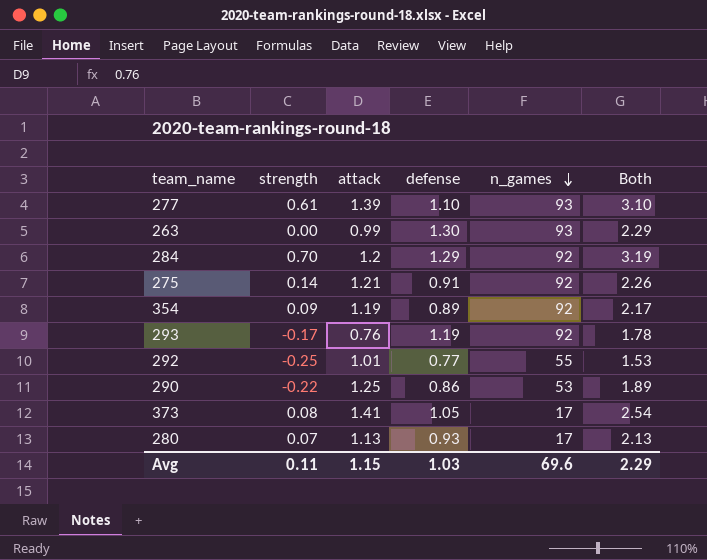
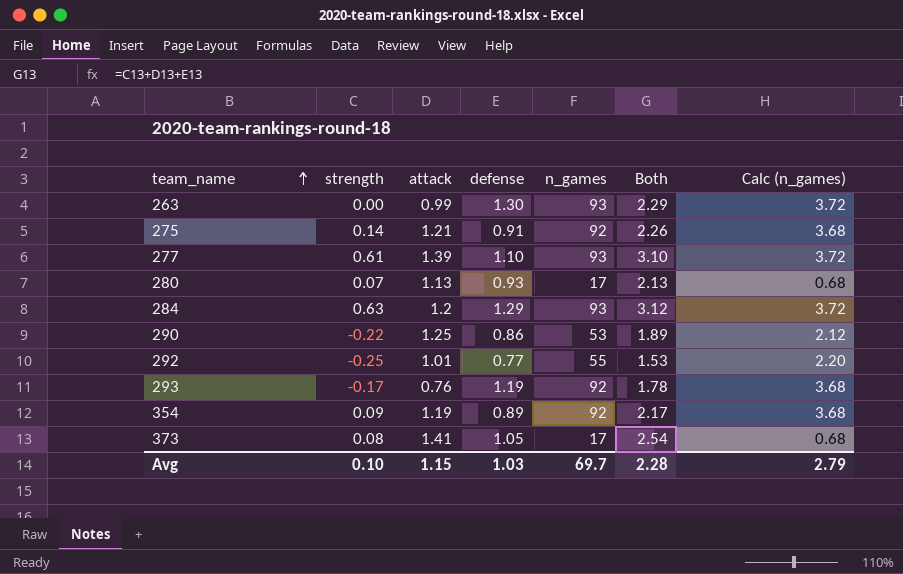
row order: n_games descending -> team_name ascending
column Calc (n_games) | formula: none -> [n_games] * 0.04
284 | strength: 0.70 -> 0.63
284 | n_games: 92 -> 93
284 | Both: 3.19 -> 3.12
Avg | strength: 0.11 -> 0.10
Avg | n_games: 69.6 -> 69.7
Avg | Both: 2.29 -> 2.28

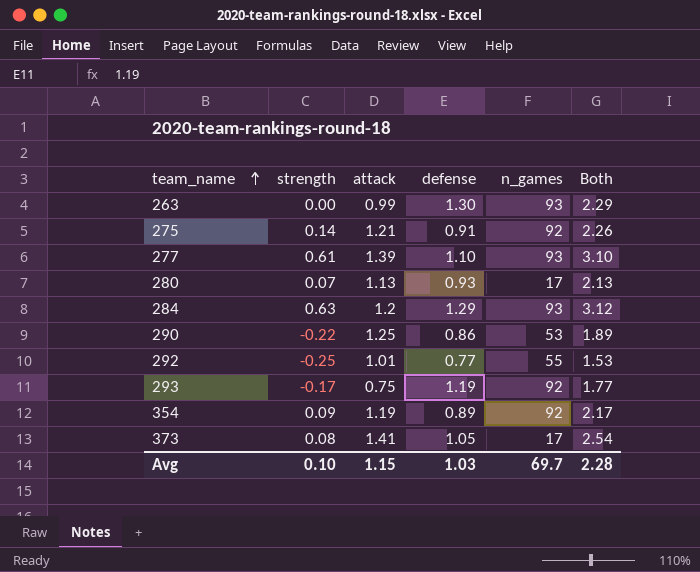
column Calc (n_games) | formula: [n_games] * 0.04 -> none
293 | attack: 0.76 -> 0.75
293 | Both: 1.78 -> 1.77

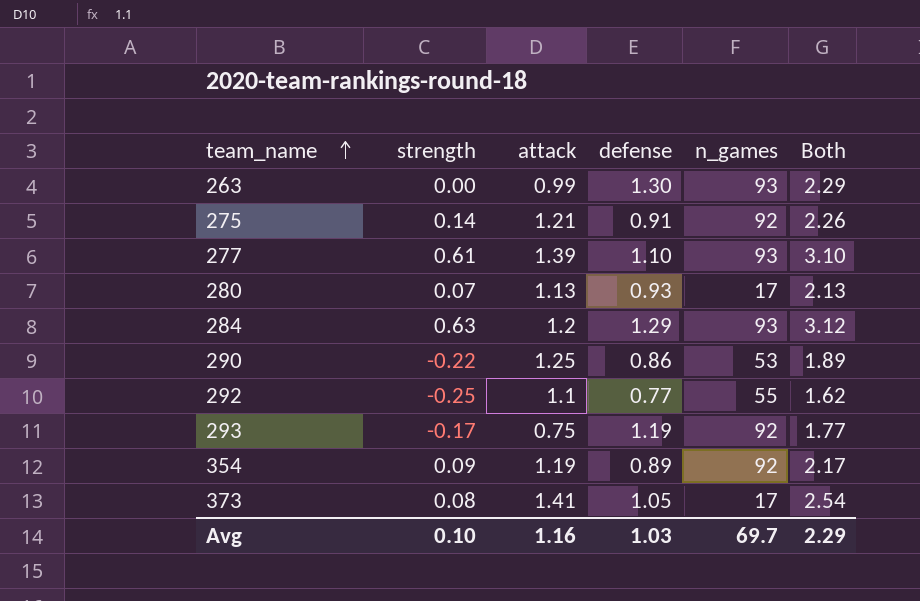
292 | attack: 1.01 -> 1.1
292 | Both: 1.53 -> 1.62
Avg | attack: 1.15 -> 1.16
Avg | Both: 2.28 -> 2.29

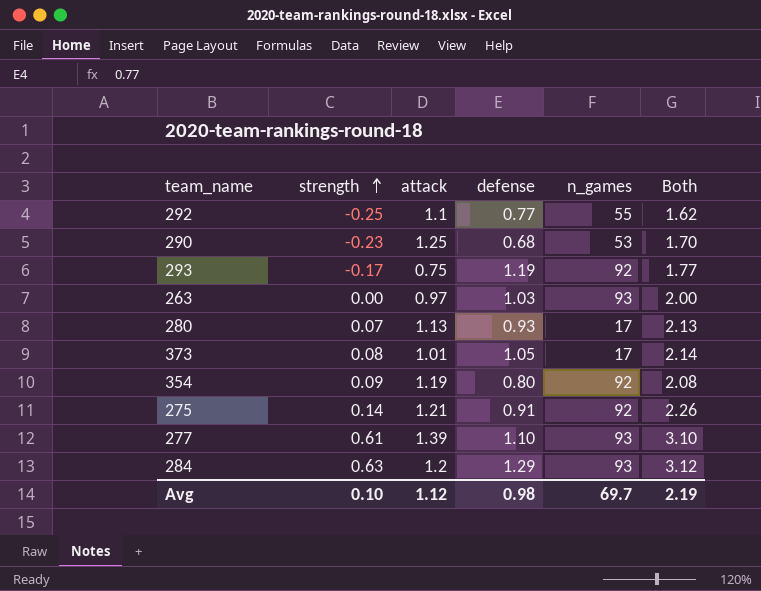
row order: team_name ascending -> strength ascending
290 | strength: -0.22 -> -0.23
290 | defense: 0.86 -> 0.68
290 | Both: 1.89 -> 1.70
263 | attack: 0.99 -> 0.97
263 | defense: 1.30 -> 1.03
263 | Both: 2.29 -> 2.00
373 | attack: 1.41 -> 1.01
373 | Both: 2.54 -> 2.14
354 | defense: 0.89 -> 0.80
354 | Both: 2.17 -> 2.08
Avg | attack: 1.16 -> 1.12
Avg | defense: 1.03 -> 0.98
Avg | Both: 2.29 -> 2.19

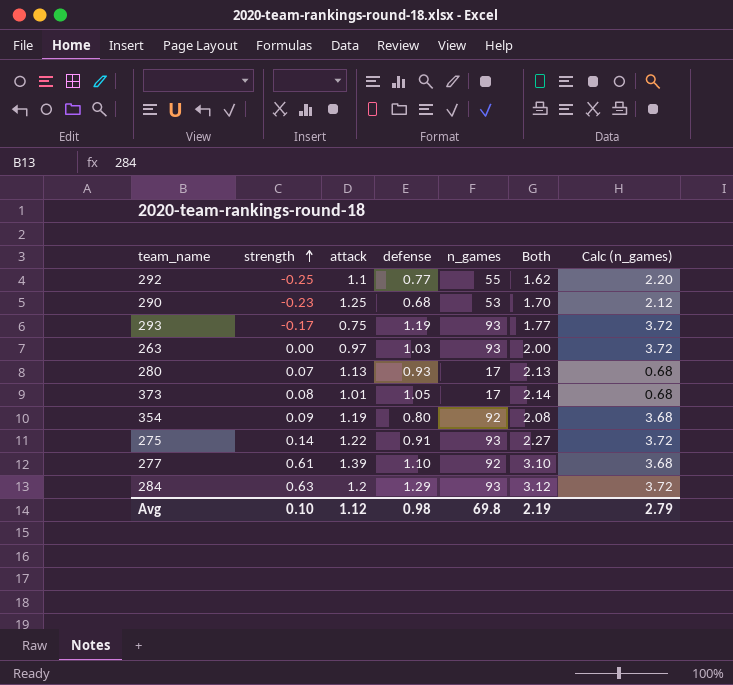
column Calc (n_games) | formula: none -> [n_games] * 0.04
293 | n_games: 92 -> 93
275 | attack: 1.21 -> 1.22
275 | n_games: 92 -> 93
275 | Both: 2.26 -> 2.27
277 | n_games: 93 -> 92
Avg | n_games: 69.7 -> 69.8

